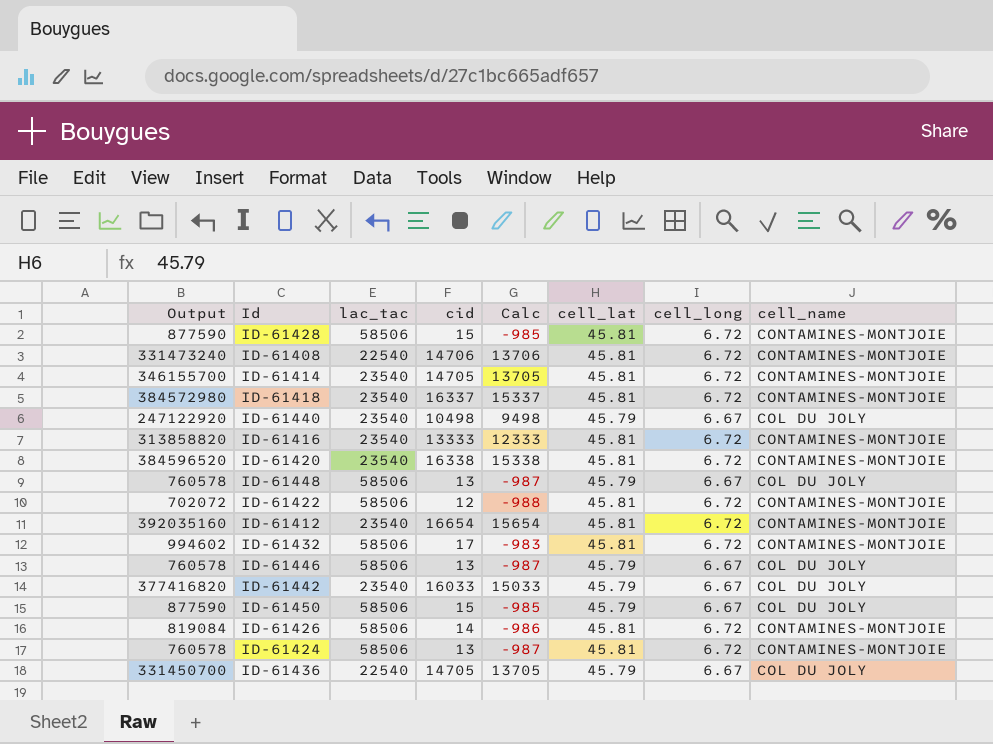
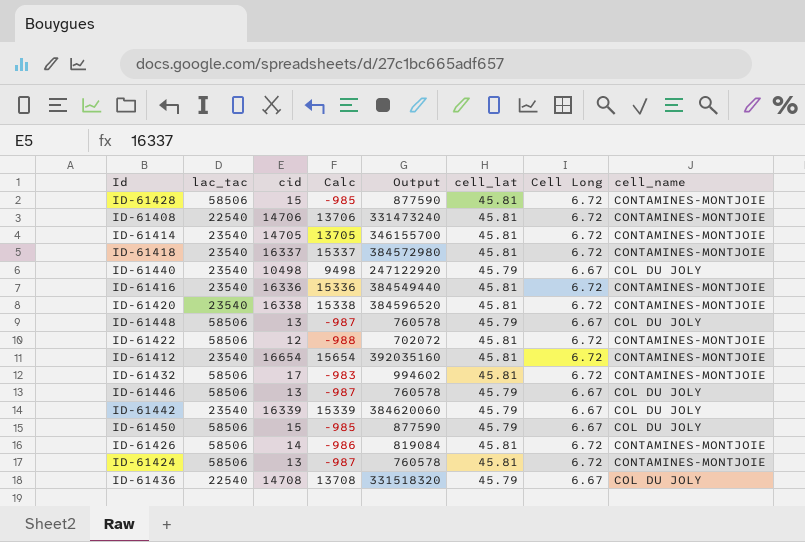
column Output | position: 1 -> 5
column name: cell_long -> Cell Long
ID-61416 | cid: 13333 -> 16336
ID-61416 | Calc: 12333 -> 15336
ID-61416 | Output: 313858820 -> 384549440
ID-61442 | cid: 16033 -> 16339
ID-61442 | Calc: 15033 -> 15339
ID-61442 | Output: 377416820 -> 384620060
ID-61436 | cid: 14705 -> 14708
ID-61436 | Calc: 13705 -> 13708
ID-61436 | Output: 331450700 -> 331518320

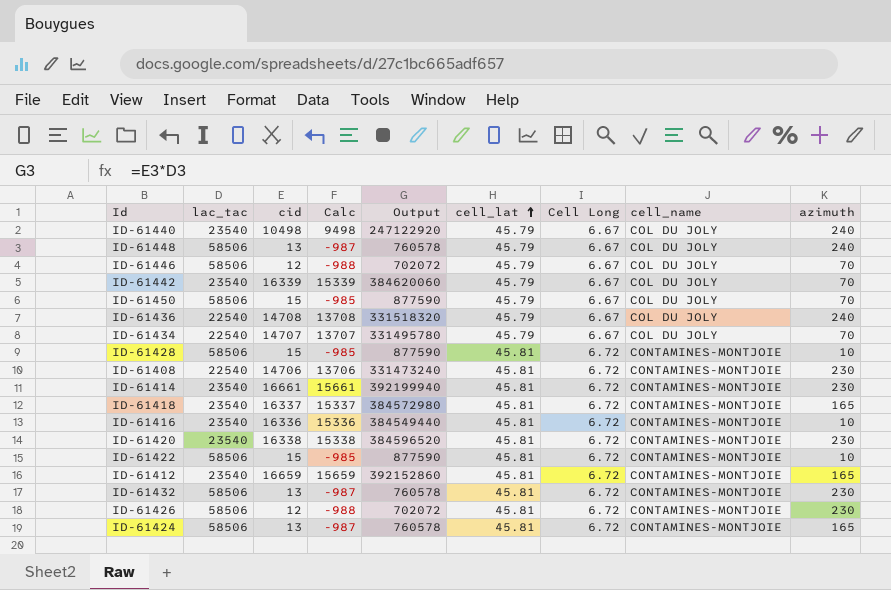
row order: none -> cell_lat ascending
column azimuth | position: none -> 9
ID-61446 | cid: 13 -> 12
ID-61446 | Calc: -987 -> -988
ID-61446 | Output: 760578 -> 702072
row ID-61434: none -> 22540 | 14707 | 13707 | 331495780 | 45.79 | 6.67 | COL DU JOLY | 70
ID-61414 | cid: 14705 -> 16661
ID-61414 | Calc: 13705 -> 15661
ID-61414 | Output: 346155700 -> 392199940
ID-61422 | cid: 12 -> 15
ID-61422 | Calc: -988 -> -985
ID-61422 | Output: 702072 -> 877590
ID-61412 | cid: 16654 -> 16659
ID-61412 | Calc: 15654 -> 15659
ID-61412 | Output: 392035160 -> 392152860
ID-61432 | cid: 17 -> 13
ID-61432 | Calc: -983 -> -987
ID-61432 | Output: 994602 -> 760578
ID-61426 | cid: 14 -> 12
ID-61426 | Calc: -986 -> -988
ID-61426 | Output: 819084 -> 702072

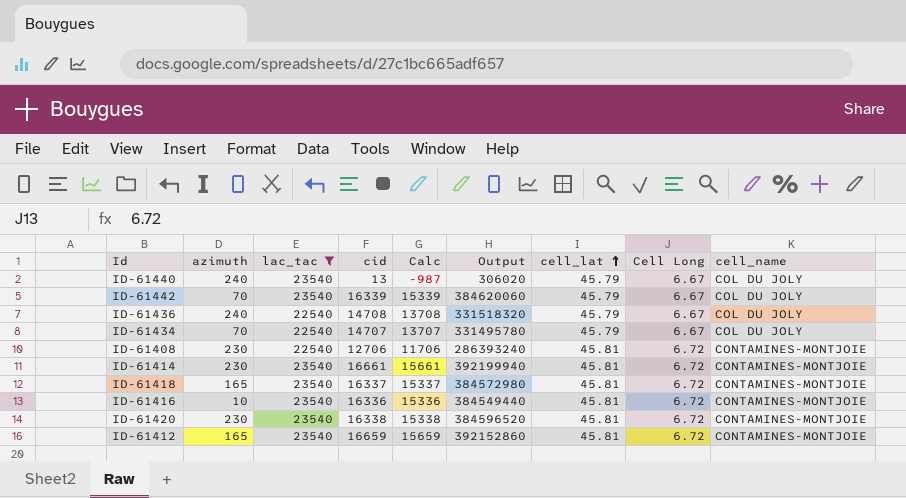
filter: none -> lac_tac != 58506
column azimuth | position: 9 -> 2
ID-61440 | cid: 10498 -> 13
ID-61440 | Calc: 9498 -> -987
ID-61440 | Output: 247122920 -> 306020
ID-61408 | cid: 14706 -> 12706
ID-61408 | Calc: 13706 -> 11706
ID-61408 | Output: 331473240 -> 286393240

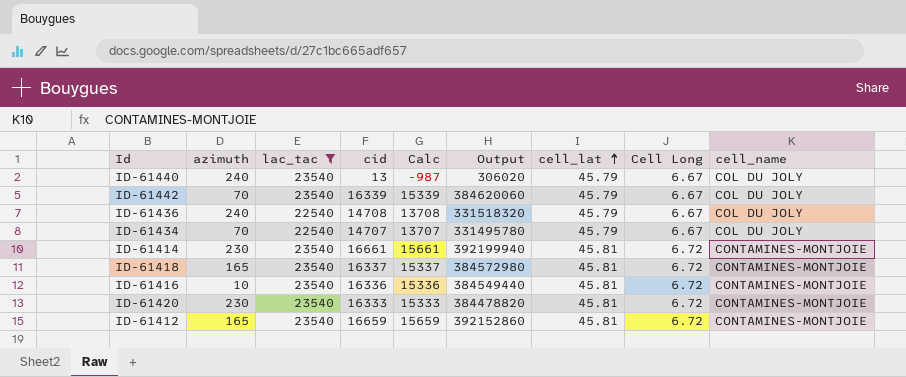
row ID-61408: 230 | 22540 | 12706 | 11706 | 286393240 | 45.81 | 6.72 | CONTAMINES-MONTJOIE -> none
ID-61420 | cid: 16338 -> 16333
ID-61420 | Calc: 15338 -> 15333
ID-61420 | Output: 384596520 -> 384478820

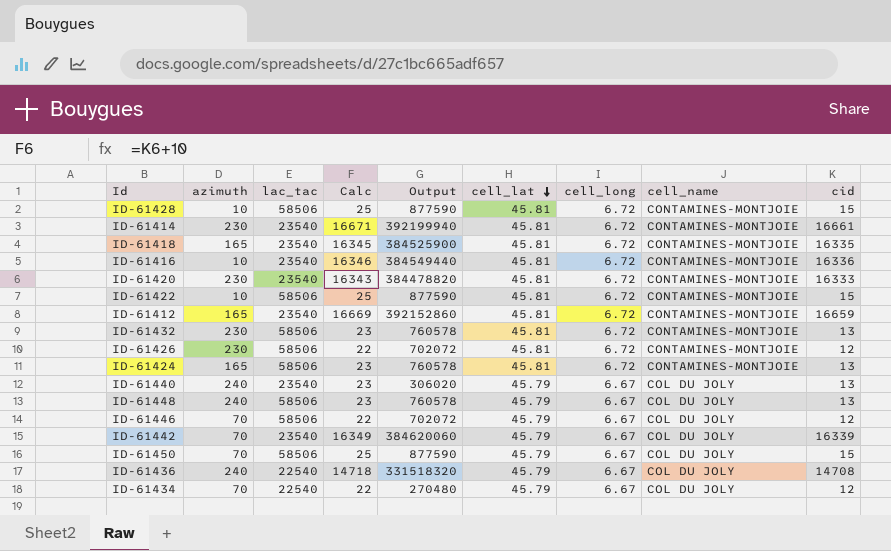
filter: lac_tac != 58506 -> none
row order: cell_lat ascending -> cell_lat descending
column Calc | formula: [cid] - 1000 -> [cid] + 10
column name: Cell Long -> cell_long
column cid | position: 4 -> 9
ID-61418 | Output: 384572980 -> 384525900
ID-61418 | cid: 16337 -> 16335
ID-61434 | Output: 331495780 -> 270480
ID-61434 | cid: 14707 -> 12

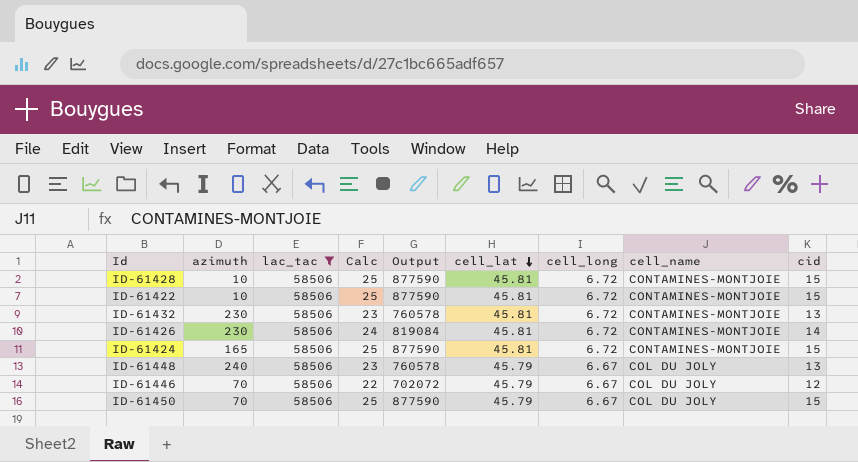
filter: none -> lac_tac = 58506
ID-61426 | Calc: 22 -> 24
ID-61426 | Output: 702072 -> 819084
ID-61426 | cid: 12 -> 14
ID-61424 | Calc: 23 -> 25
ID-61424 | Output: 760578 -> 877590
ID-61424 | cid: 13 -> 15

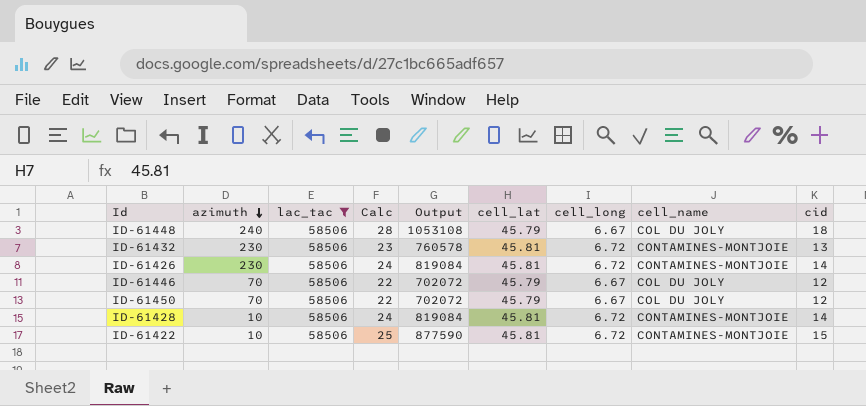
row order: cell_lat descending -> azimuth descending
row ID-61424: 165 | 58506 | 25 | 877590 | 45.81 | 6.72 | CONTAMINES-MONTJOIE | 15 -> none
ID-61448 | Calc: 23 -> 28
ID-61448 | Output: 760578 -> 1053108
ID-61448 | cid: 13 -> 18
ID-61450 | Calc: 25 -> 22
ID-61450 | Output: 877590 -> 702072
ID-61450 | cid: 15 -> 12
ID-61428 | Calc: 25 -> 24
ID-61428 | Output: 877590 -> 819084
ID-61428 | cid: 15 -> 14

